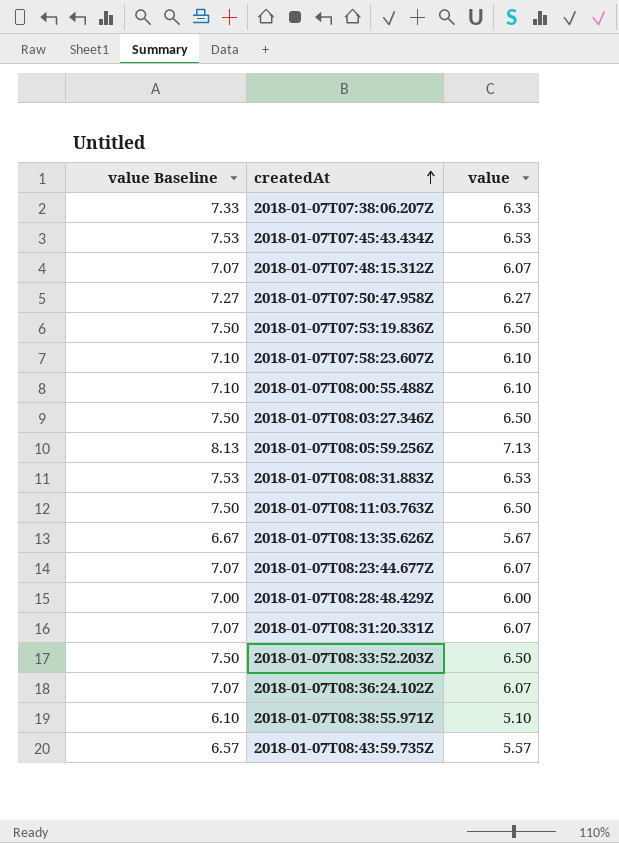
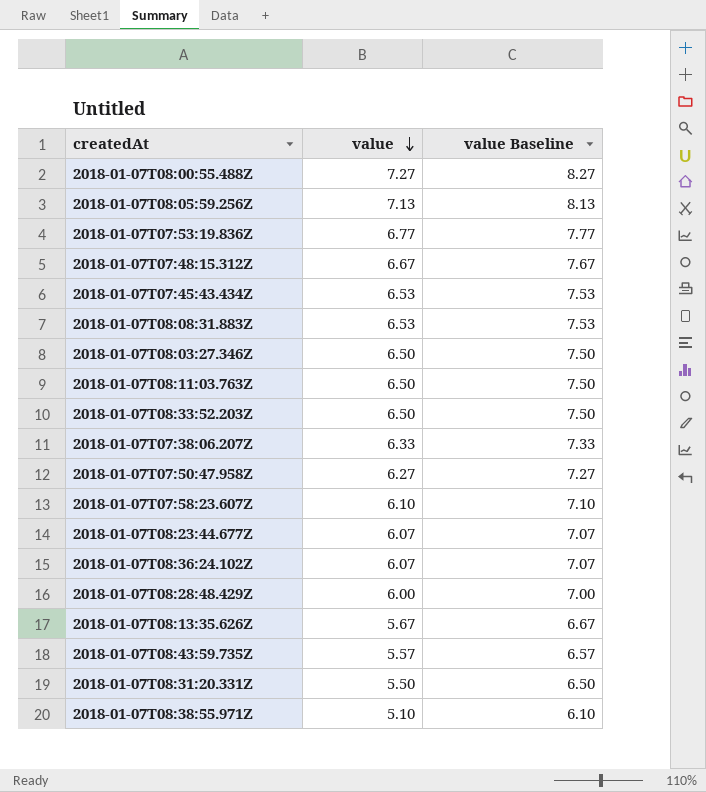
row order: createdAt ascending -> value descending
column value Baseline | position: 1 -> 3
2018-01-07T08:00:55.488Z | value: 6.10 -> 7.27
2018-01-07T08:00:55.488Z | value Baseline: 7.10 -> 8.27
2018-01-07T07:53:19.836Z | value: 6.50 -> 6.77
2018-01-07T07:53:19.836Z | value Baseline: 7.50 -> 7.77
2018-01-07T07:48:15.312Z | value: 6.07 -> 6.67
2018-01-07T07:48:15.312Z | value Baseline: 7.07 -> 7.67
2018-01-07T08:31:20.331Z | value: 6.07 -> 5.50
2018-01-07T08:31:20.331Z | value Baseline: 7.07 -> 6.50

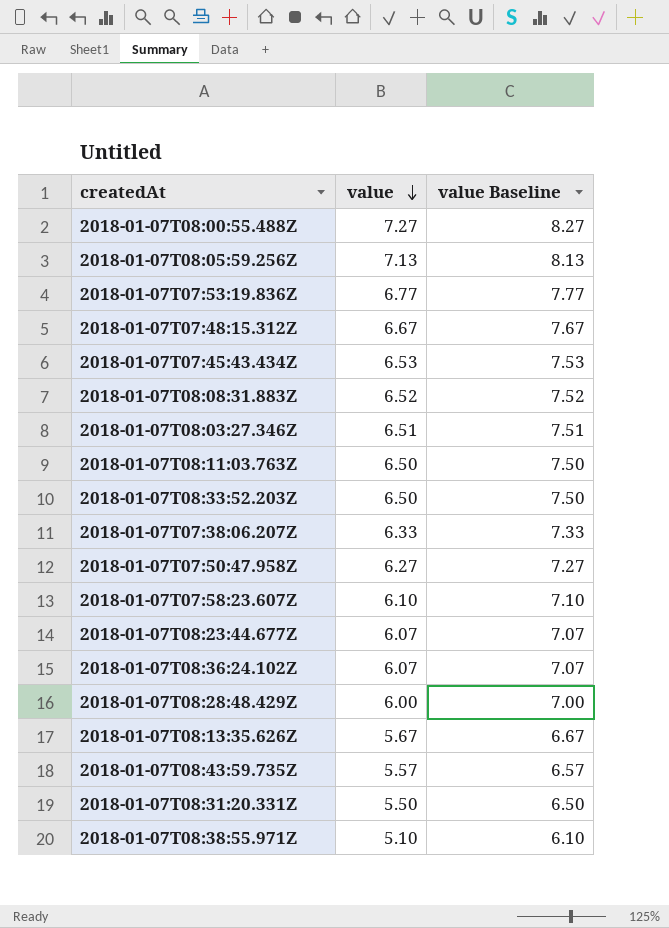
2018-01-07T08:08:31.883Z | value: 6.53 -> 6.52
2018-01-07T08:08:31.883Z | value Baseline: 7.53 -> 7.52
2018-01-07T08:03:27.346Z | value: 6.50 -> 6.51
2018-01-07T08:03:27.346Z | value Baseline: 7.50 -> 7.51

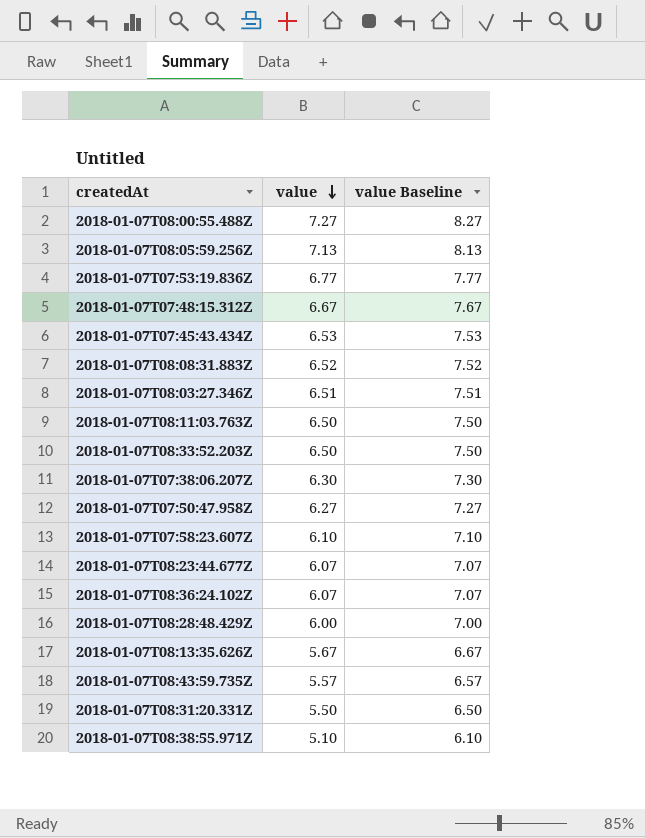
2018-01-07T07:38:06.207Z | value: 6.33 -> 6.30
2018-01-07T07:38:06.207Z | value Baseline: 7.33 -> 7.30

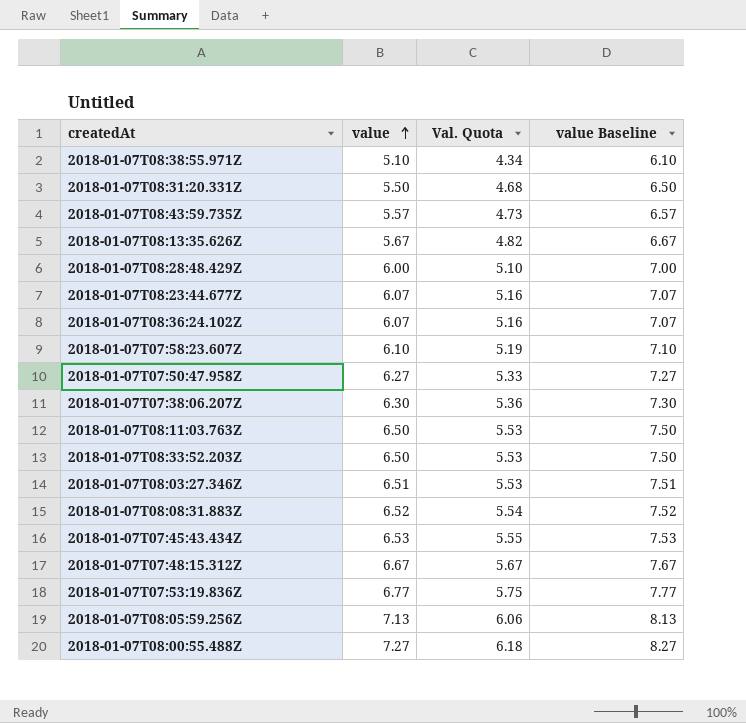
row order: value descending -> value ascending
column Val. Quota | formula: none -> [value] * 0.85

